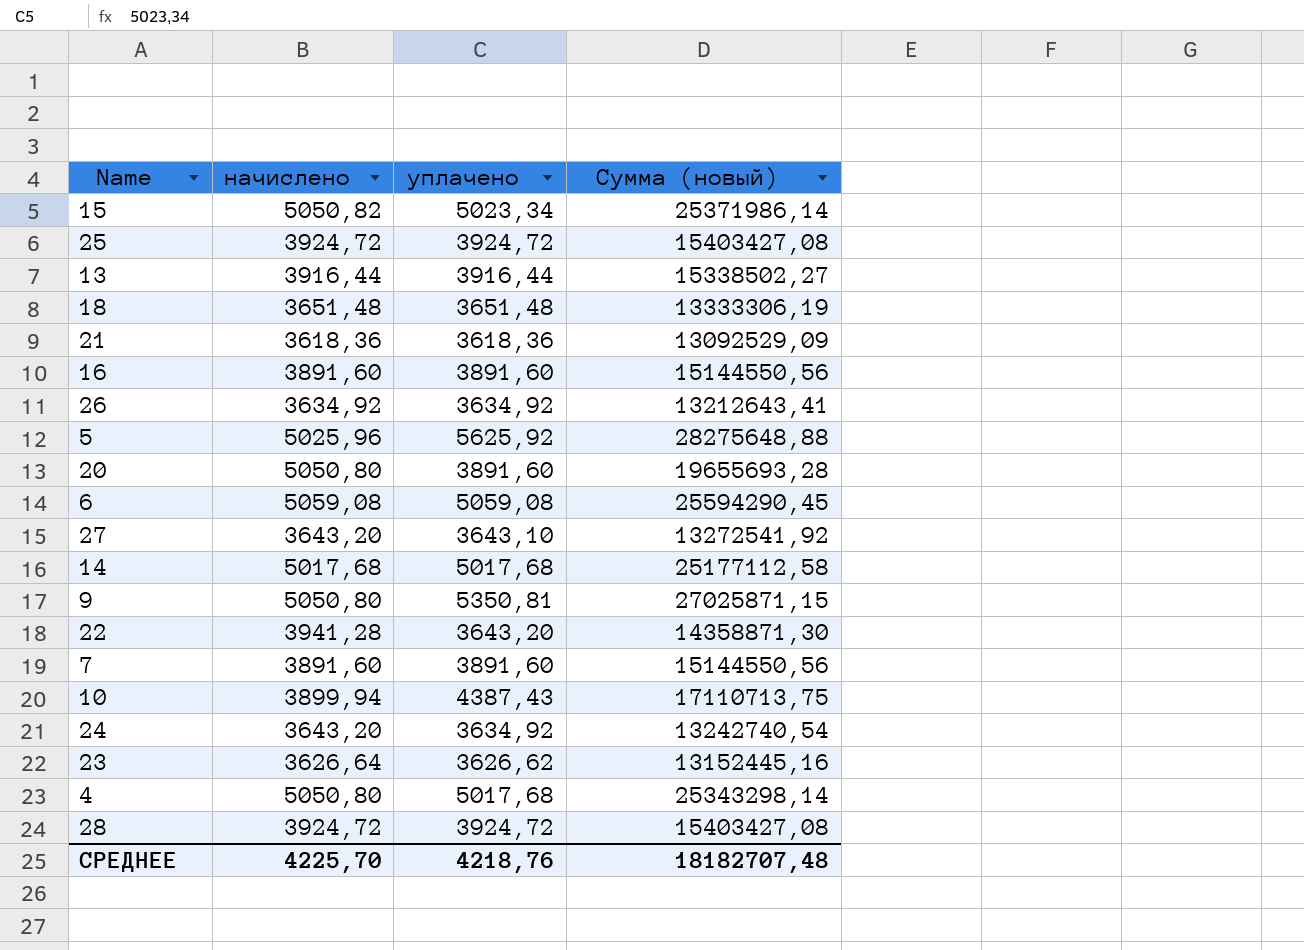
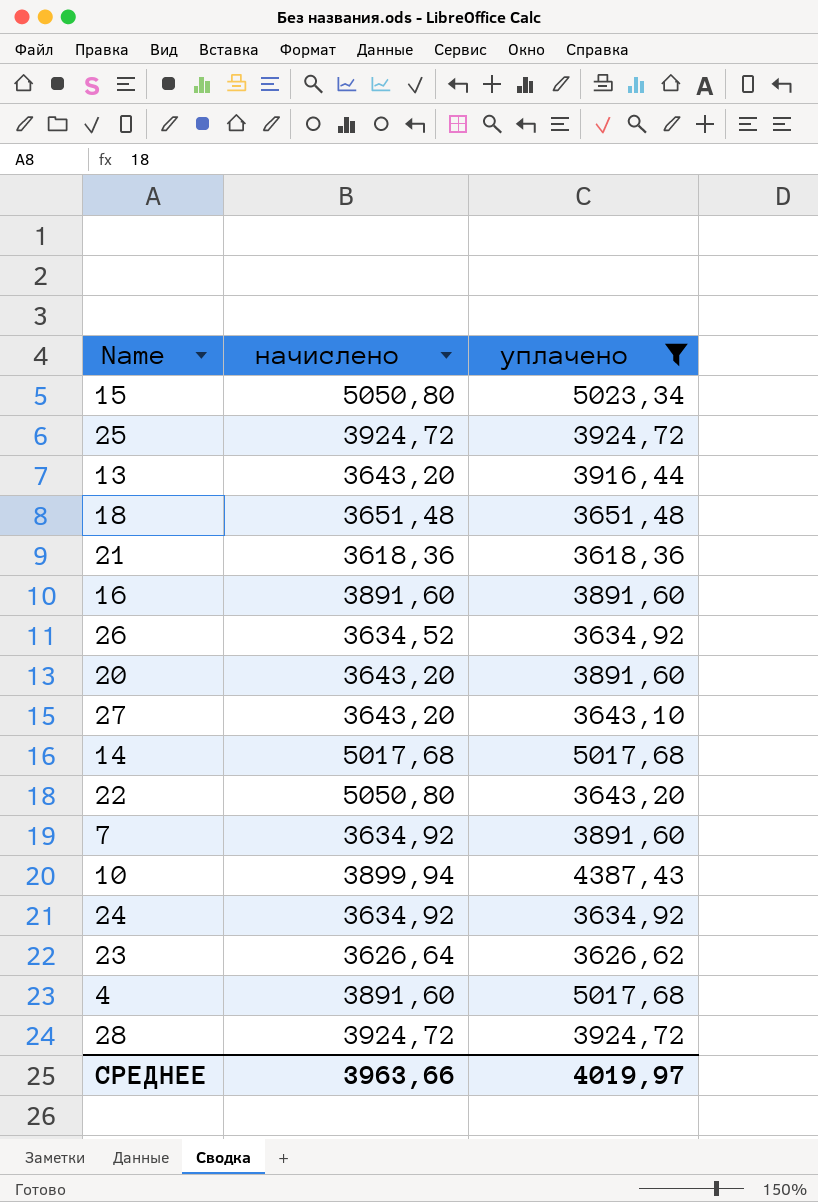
filter: none -> уплачено <= 5023,34
column Сумма (новый) | formula: [начислено] * [уплачено] -> none
15 | начислено: 5050,82 -> 5050,80
13 | начислено: 3916,44 -> 3643,20
26 | начислено: 3634,92 -> 3634,52
20 | начислено: 5050,80 -> 3643,20
22 | начислено: 3941,28 -> 5050,80
7 | начислено: 3891,60 -> 3634,92
24 | начислено: 3643,20 -> 3634,92
4 | начислено: 5050,80 -> 3891,60
СРЕДНЕЕ | начислено: 4225,70 -> 3963,66
СРЕДНЕЕ | уплачено: 4218,76 -> 4019,97

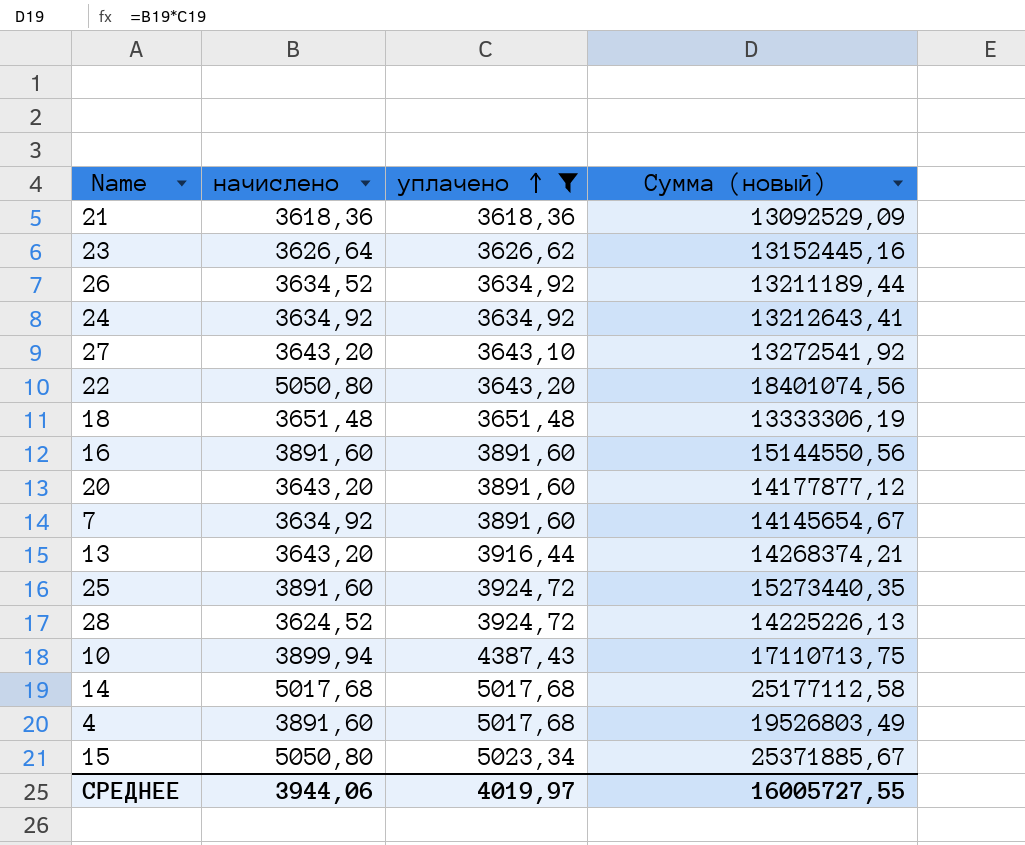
row order: none -> уплачено ascending
column Сумма (новый) | formula: none -> [начислено] * [уплачено]
25 | начислено: 3924,72 -> 3891,60
28 | начислено: 3924,72 -> 3624,52
СРЕДНЕЕ | начислено: 3963,66 -> 3944,06

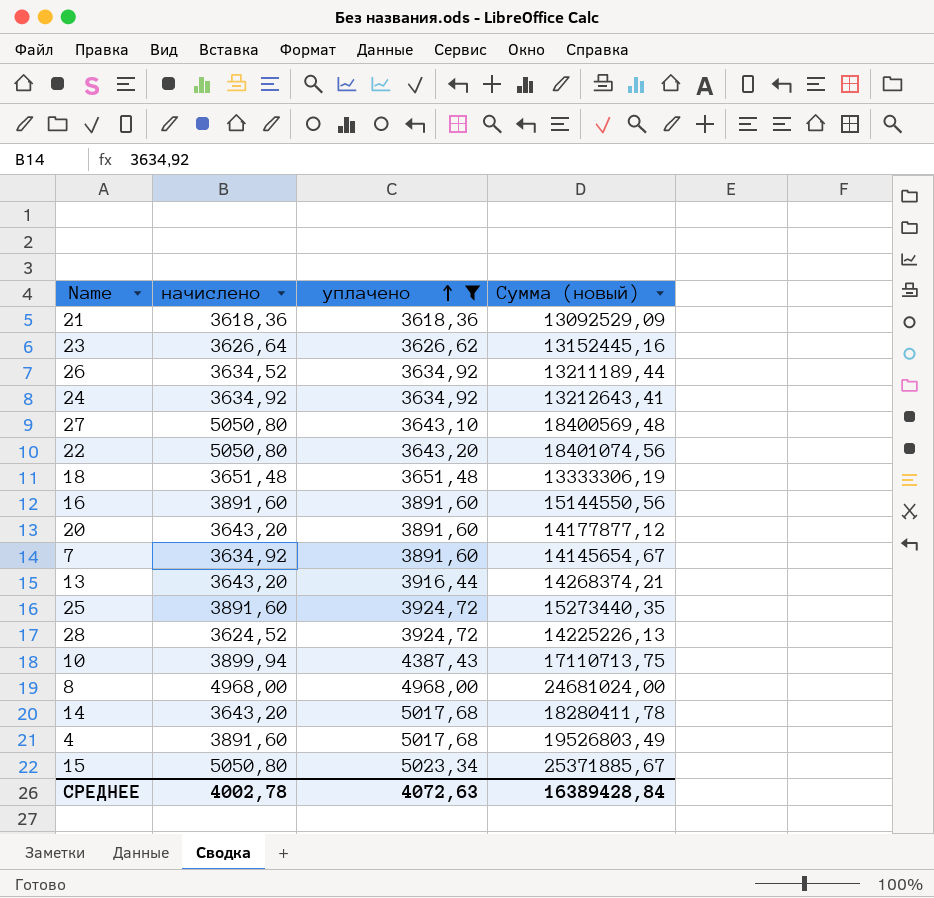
27 | начислено: 3643,20 -> 5050,80
27 | Сумма (новый): 13272541,92 -> 18400569,48
row 8: none -> 4968,00 | 4968,00 | 24681024,00
14 | начислено: 5017,68 -> 3643,20
14 | Сумма (новый): 25177112,58 -> 18280411,78
СРЕДНЕЕ | начислено: 3944,06 -> 4002,78
СРЕДНЕЕ | уплачено: 4019,97 -> 4072,63
СРЕДНЕЕ | Сумма (новый): 16005727,55 -> 16389428,84

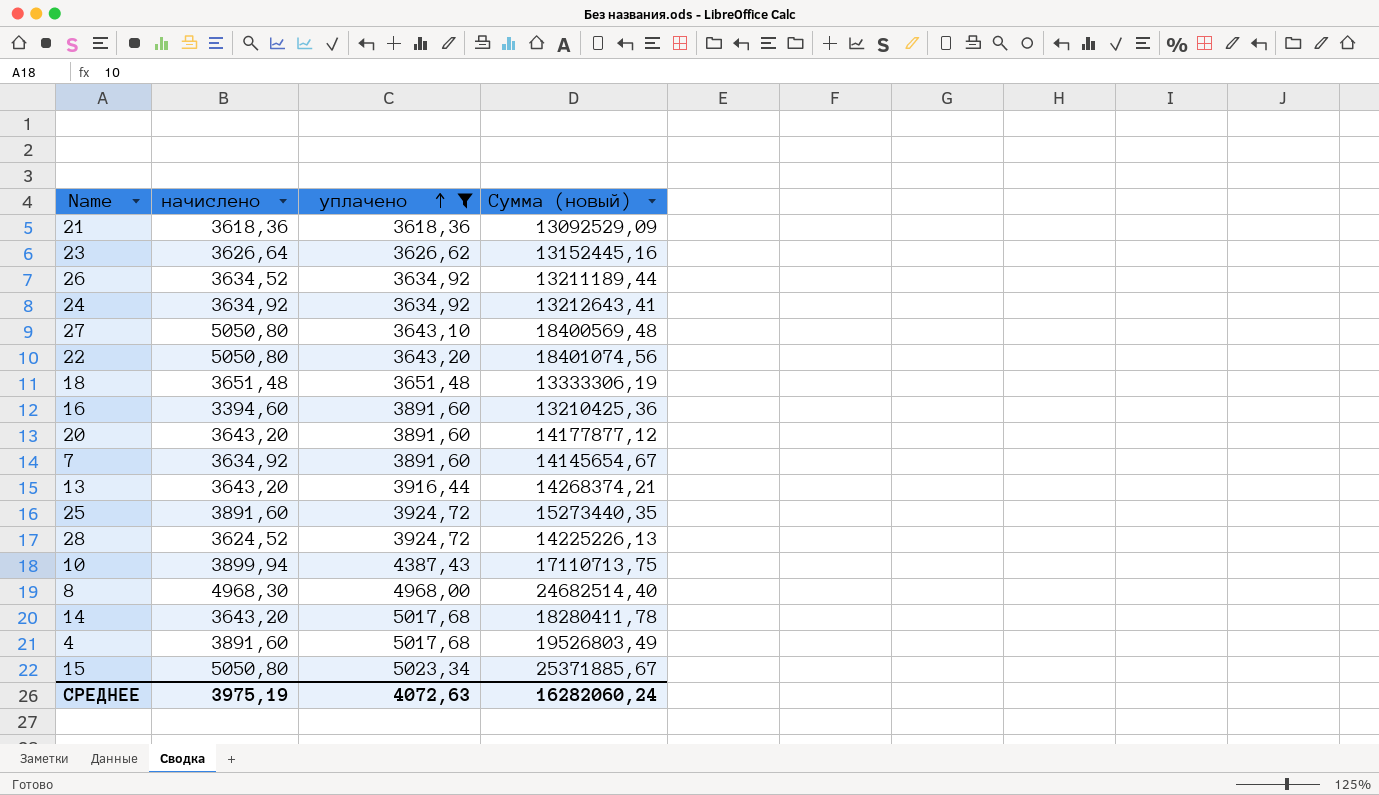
16 | начислено: 3891,60 -> 3394,60
16 | Сумма (новый): 15144550,56 -> 13210425,36
8 | начислено: 4968,00 -> 4968,30
8 | Сумма (новый): 24681024,00 -> 24682514,40
СРЕДНЕЕ | начислено: 4002,78 -> 3975,19
СРЕДНЕЕ | Сумма (новый): 16389428,84 -> 16282060,24

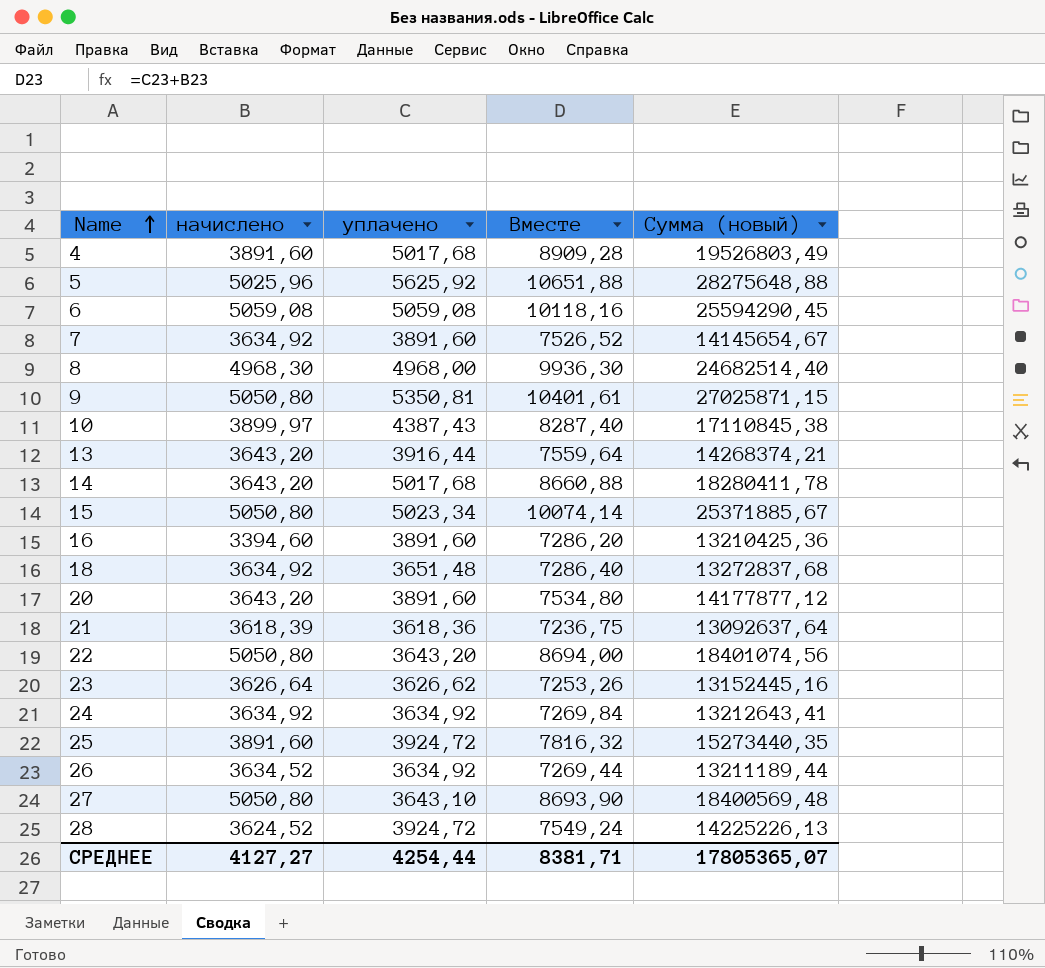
filter: уплачено <= 5023,34 -> none
row order: уплачено ascending -> Name ascending
column Вместе | formula: none -> [начислено] + [уплачено]
10 | начислено: 3899,94 -> 3899,97
10 | Сумма (новый): 17110713,75 -> 17110845,38
18 | начислено: 3651,48 -> 3634,92
18 | Сумма (новый): 13333306,19 -> 13272837,68
21 | начислено: 3618,36 -> 3618,39
21 | Сумма (новый): 13092529,09 -> 13092637,64
СРЕДНЕЕ | начислено: 3975,19 -> 4127,27
СРЕДНЕЕ | уплачено: 4072,63 -> 4254,44
СРЕДНЕЕ | Сумма (новый): 16282060,24 -> 17805365,07

